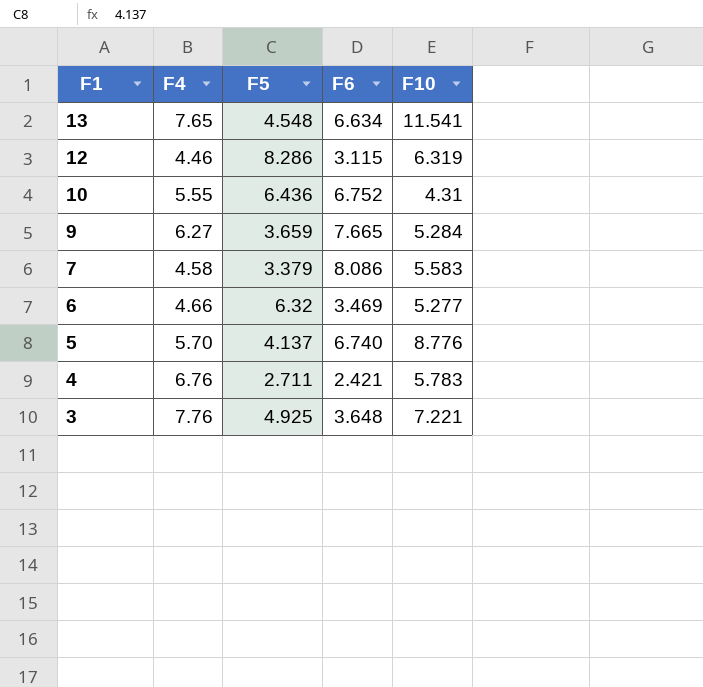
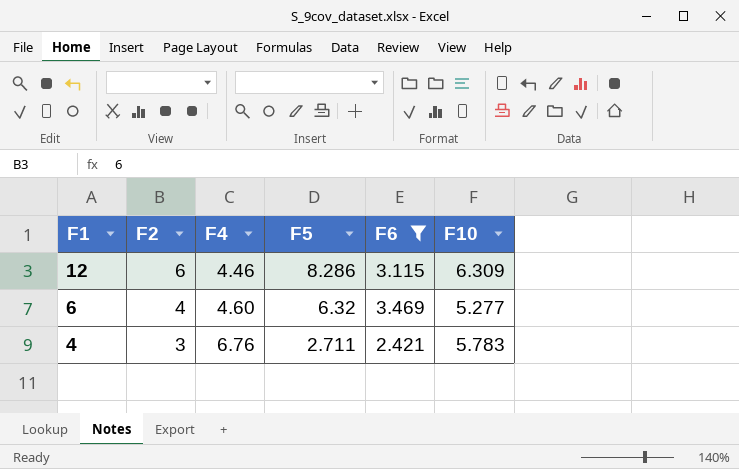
filter: none -> F6 <= 3.469
column F2 | position: none -> 2
12 | F10: 6.319 -> 6.309
6 | F4: 4.66 -> 4.60

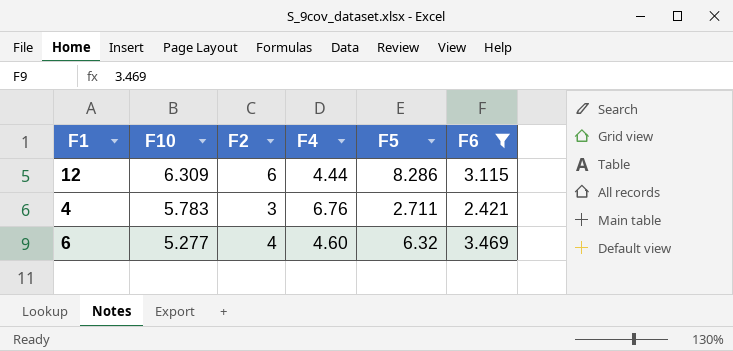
row order: F1 descending -> F10 descending
column F10 | position: 6 -> 2
12 | F4: 4.46 -> 4.44

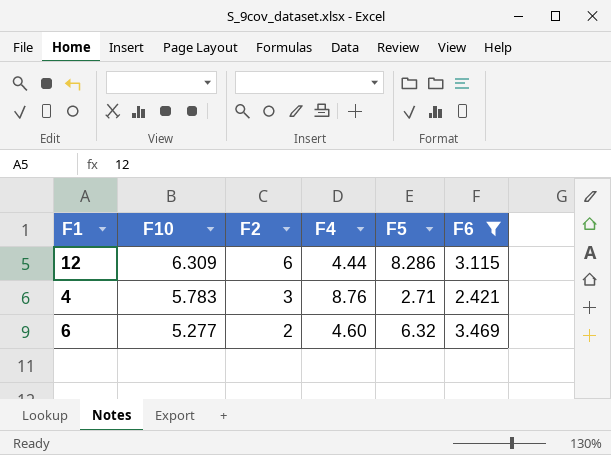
4 | F4: 6.76 -> 8.76
4 | F5: 2.711 -> 2.71
6 | F2: 4 -> 2

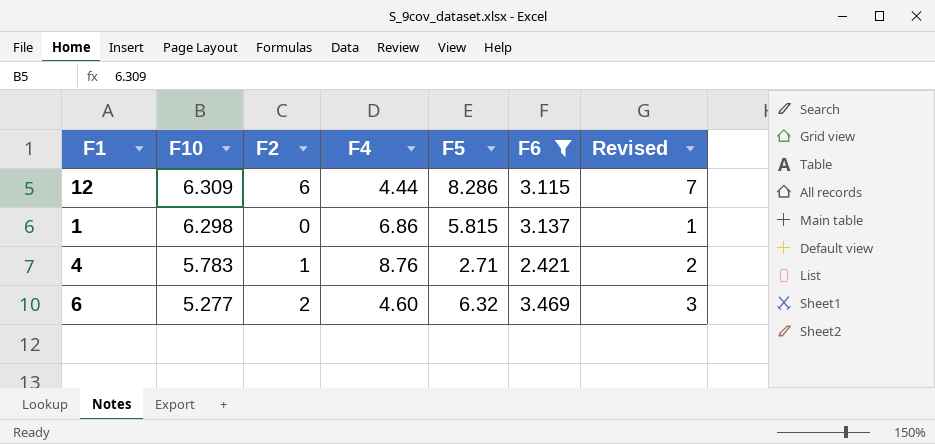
column Revised | formula: none -> [F2] + 1
row 1: none -> 6.298 | 0 | 6.86 | 5.815 | 3.137 | 1
4 | F2: 3 -> 1

